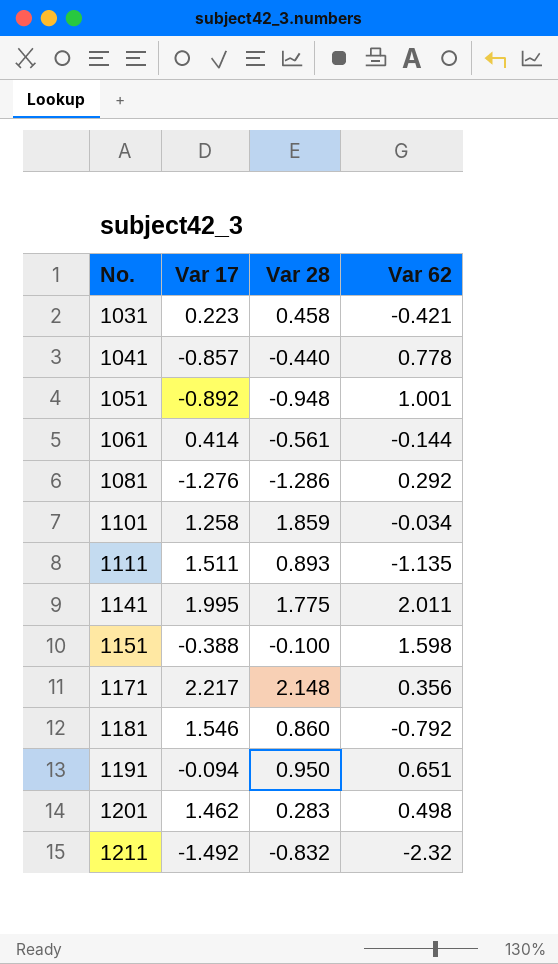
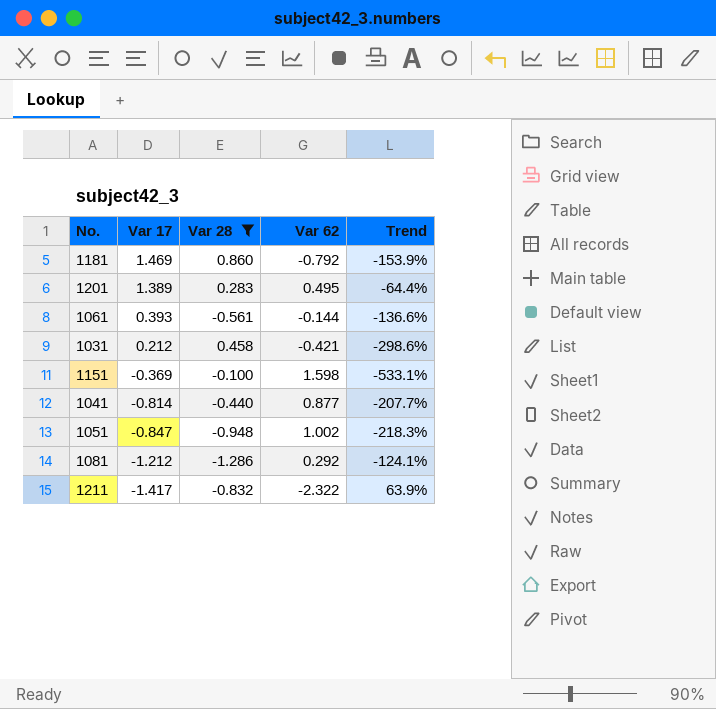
filter: none -> Var 28 <= 0.860
row order: No. ascending -> Var 17 descending
column Trend | formula: none -> ([Var 62] - [Var 17]) / [Var 17]
1181 | Var 17: 1.546 -> 1.469
1201 | Var 17: 1.462 -> 1.389
1201 | Var 62: 0.498 -> 0.495
1061 | Var 17: 0.414 -> 0.393
1031 | Var 17: 0.223 -> 0.212
1151 | Var 17: -0.388 -> -0.369
1041 | Var 17: -0.857 -> -0.814
1041 | Var 62: 0.778 -> 0.877
1051 | Var 17: -0.892 -> -0.847
1051 | Var 62: 1.001 -> 1.002
1081 | Var 17: -1.276 -> -1.212
1211 | Var 17: -1.492 -> -1.417
1211 | Var 62: -2.32 -> -2.322

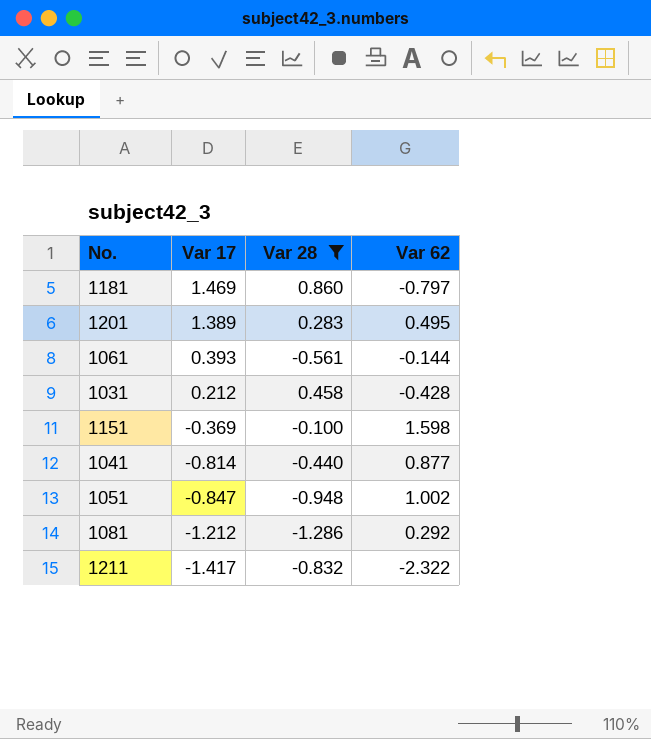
column Trend | formula: ([Var 62] - [Var 17]) / [Var 17] -> none
1181 | Var 62: -0.792 -> -0.797
1031 | Var 62: -0.421 -> -0.428

